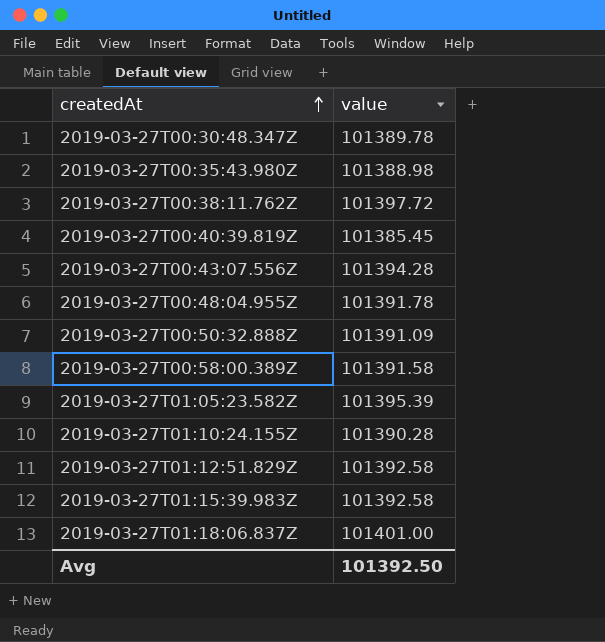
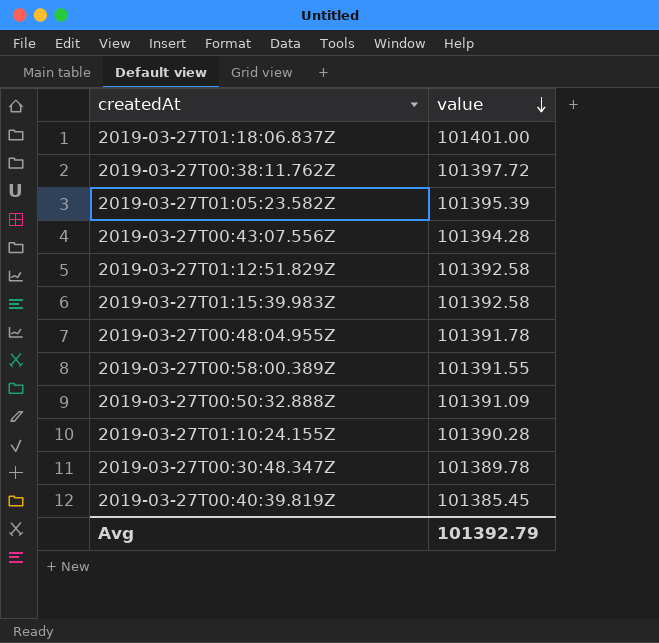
row order: createdAt ascending -> value descending
row 2019-03-27T00:35:43.980Z: 101388.98 -> none
2019-03-27T00:58:00.389Z | value: 101391.58 -> 101391.55
Avg | value: 101392.50 -> 101392.79

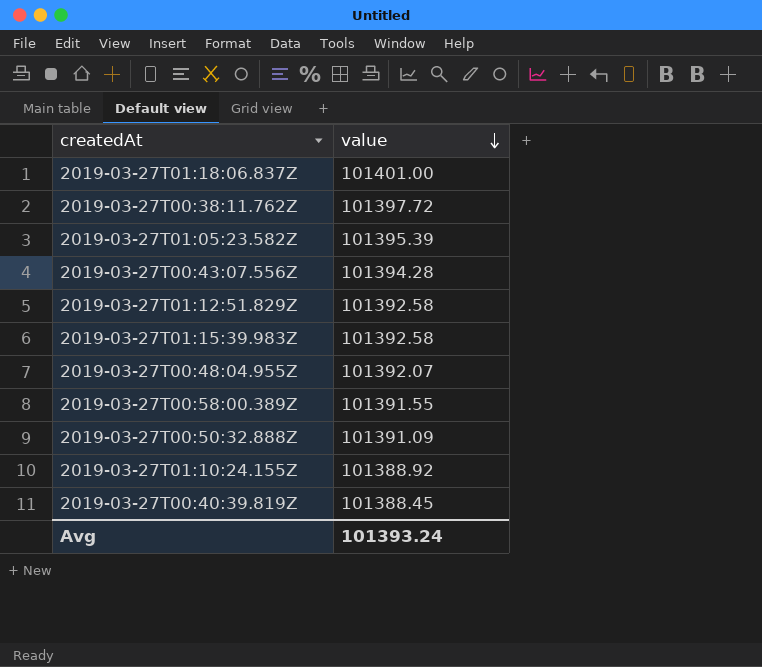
row 2019-03-27T00:30:48.347Z: 101389.78 -> none
2019-03-27T00:48:04.955Z | value: 101391.78 -> 101392.07
2019-03-27T01:10:24.155Z | value: 101390.28 -> 101388.92
2019-03-27T00:40:39.819Z | value: 101385.45 -> 101388.45
Avg | value: 101392.79 -> 101393.24

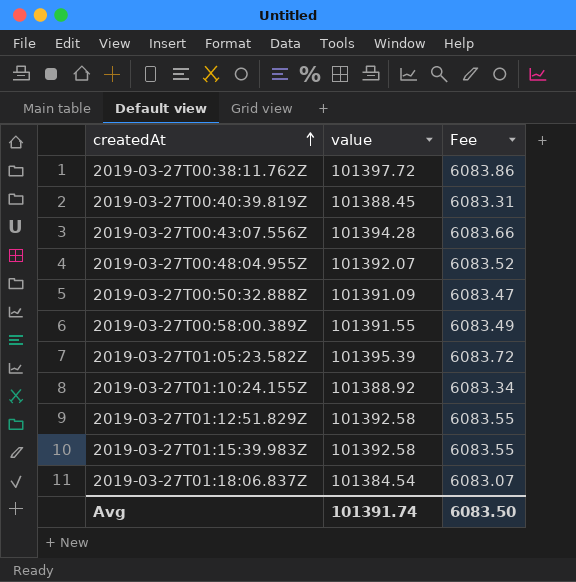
row order: value descending -> createdAt ascending
column Fee | formula: none -> [value] * 0.06
2019-03-27T01:18:06.837Z | value: 101401.00 -> 101384.54
Avg | value: 101393.24 -> 101391.74

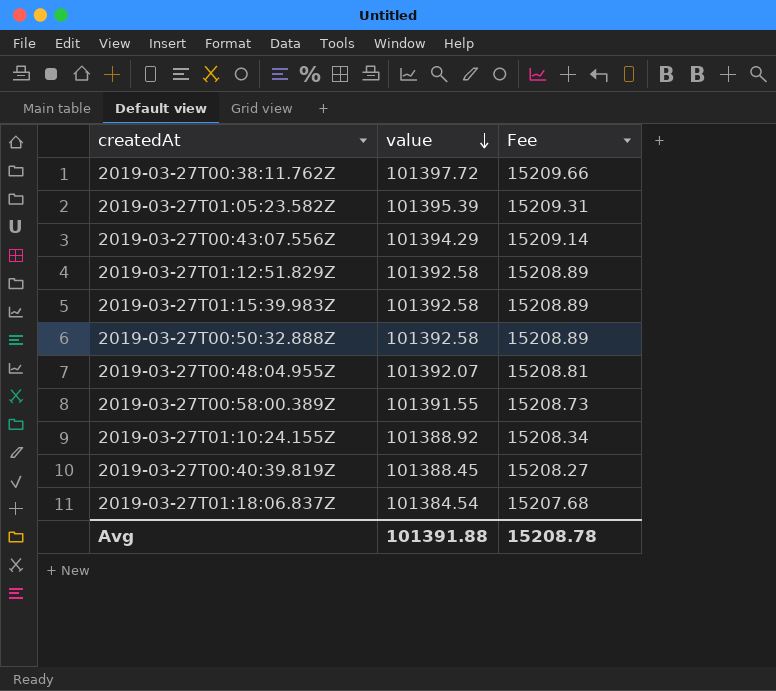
row order: createdAt ascending -> value descending
column Fee | formula: [value] * 0.06 -> [value] * 0.15
2019-03-27T00:43:07.556Z | value: 101394.28 -> 101394.29
2019-03-27T00:50:32.888Z | value: 101391.09 -> 101392.58
Avg | value: 101391.74 -> 101391.88
Avg | Fee: 6083.50 -> 15208.78

